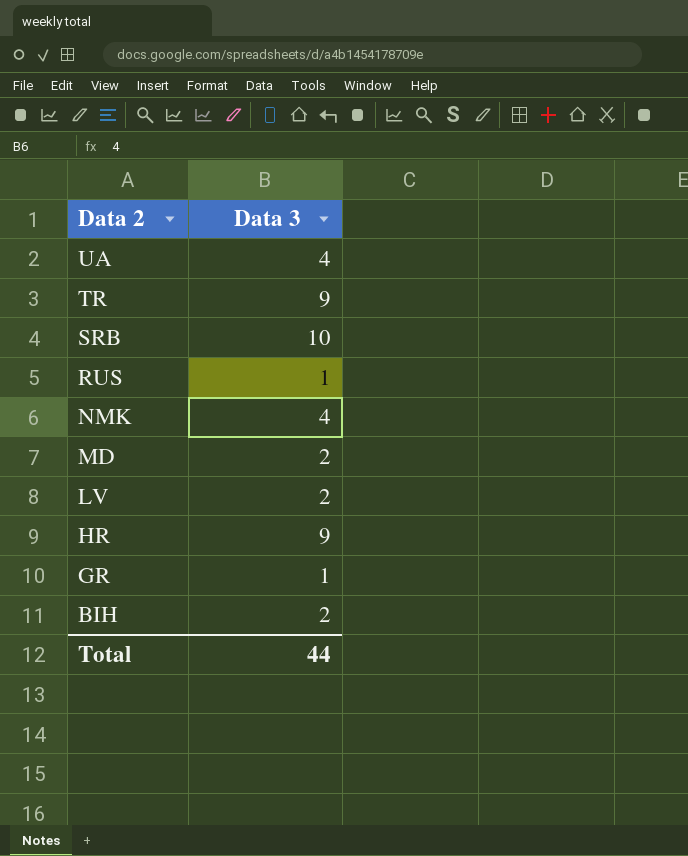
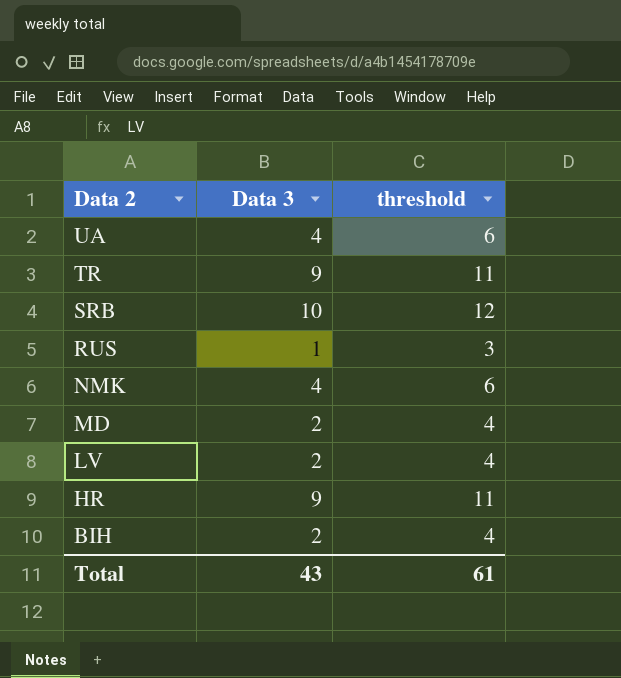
column threshold | formula: none -> [Data 3] + 2
row GR: 1 -> none
Total | Data 3: 44 -> 43

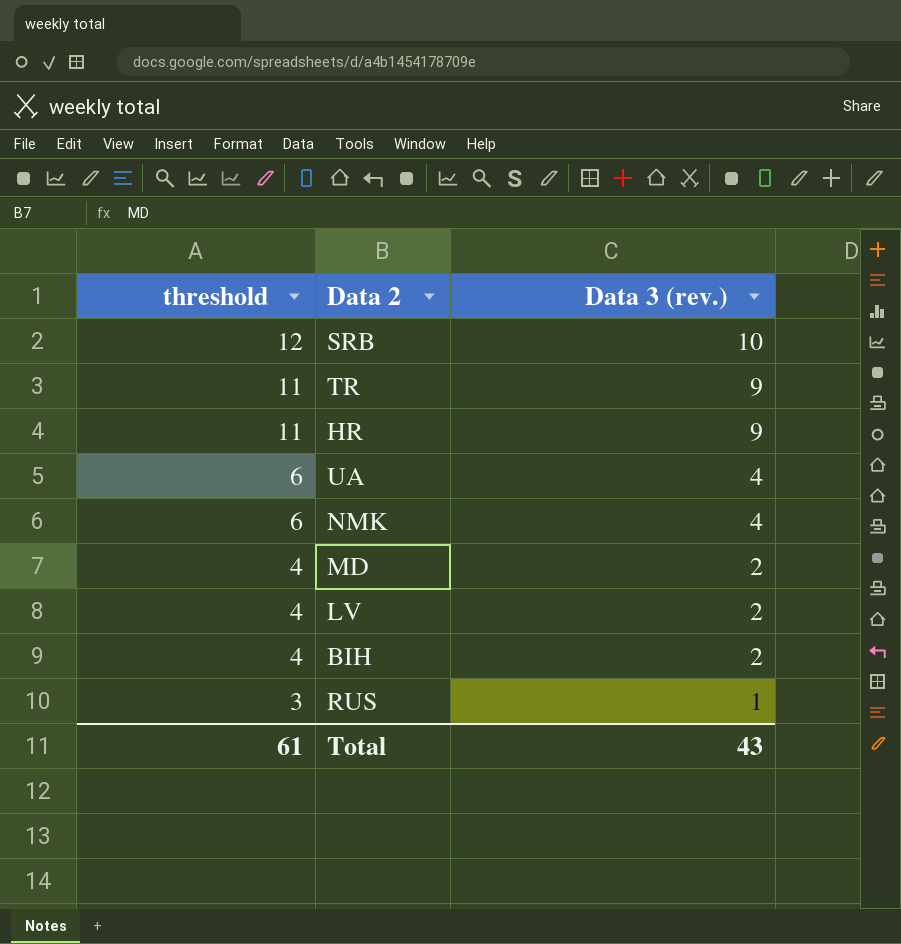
row order: Data 2 descending -> threshold descending
column threshold | position: 3 -> 1
column name: Data 3 -> Data 3 (rev.)

